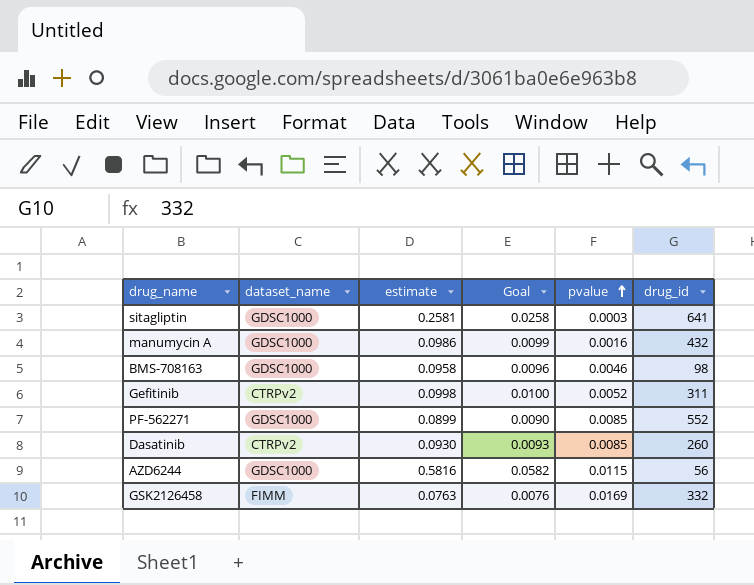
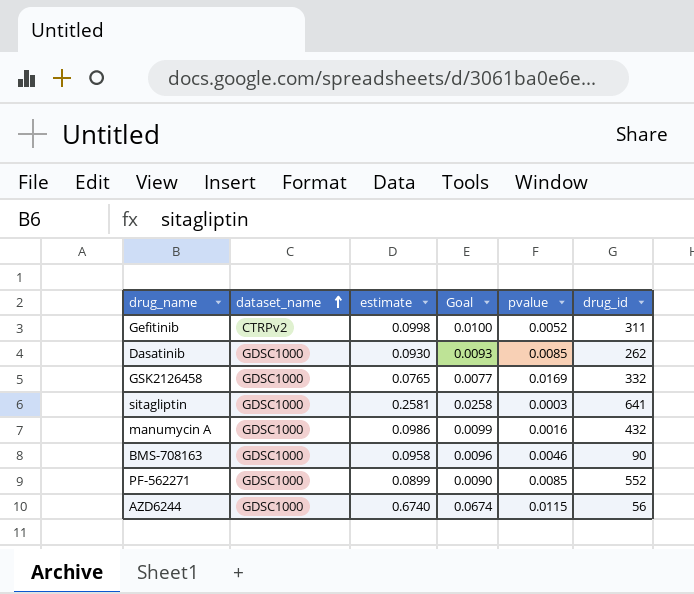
row order: pvalue ascending -> dataset_name ascending
Dasatinib | dataset_name: CTRPv2 -> GDSC1000
Dasatinib | drug_id: 260 -> 262
GSK2126458 | dataset_name: FIMM -> GDSC1000
GSK2126458 | estimate: 0.0763 -> 0.0765
GSK2126458 | Goal: 0.0076 -> 0.0077
BMS-708163 | drug_id: 98 -> 90
AZD6244 | estimate: 0.5816 -> 0.6740
AZD6244 | Goal: 0.0582 -> 0.0674

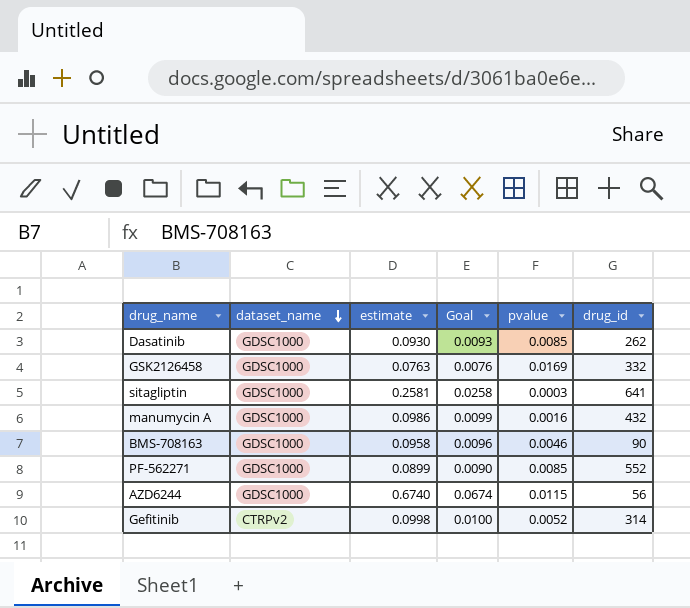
row order: dataset_name ascending -> dataset_name descending
GSK2126458 | estimate: 0.0765 -> 0.0763
GSK2126458 | Goal: 0.0077 -> 0.0076
Gefitinib | drug_id: 311 -> 314

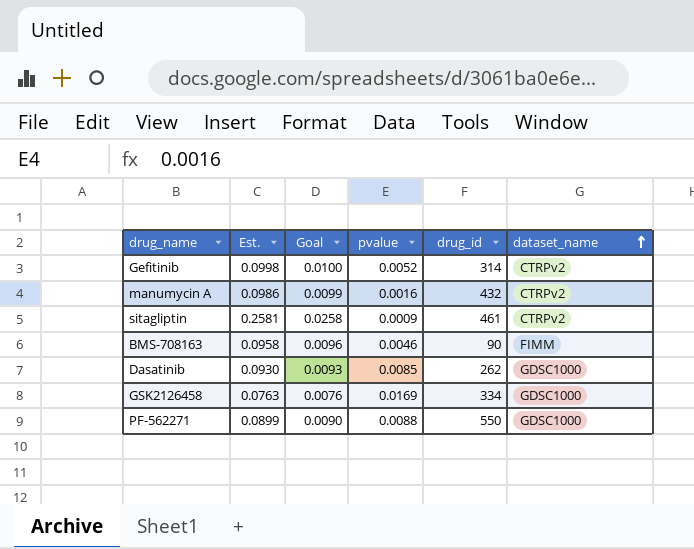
row order: dataset_name descending -> dataset_name ascending
column name: estimate -> Est.
column dataset_name | position: 2 -> 6
row AZD6244: GDSC1000 | 0.6740 | 0.0674 | 0.0115 | 56 -> none
manumycin A | dataset_name: GDSC1000 -> CTRPv2
sitagliptin | pvalue: 0.0003 -> 0.0009
sitagliptin | drug_id: 641 -> 461
sitagliptin | dataset_name: GDSC1000 -> CTRPv2
BMS-708163 | dataset_name: GDSC1000 -> FIMM
GSK2126458 | drug_id: 332 -> 334
PF-562271 | pvalue: 0.0085 -> 0.0088
PF-562271 | drug_id: 552 -> 550

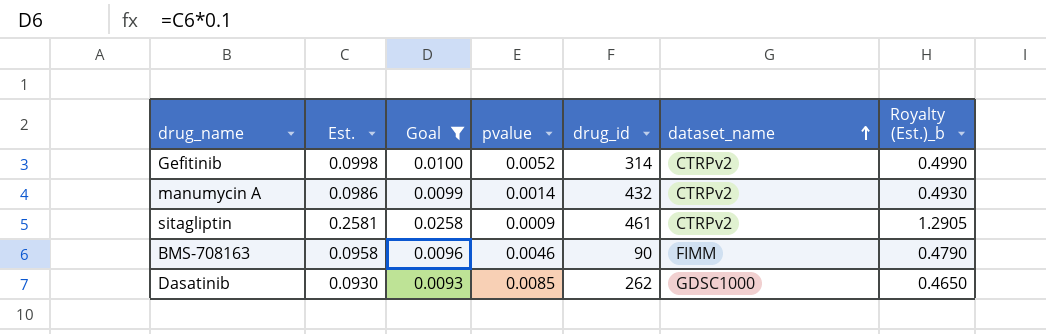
filter: none -> Goal >= 0.0093
column Royalty (Est.)_b | formula: none -> [Est.] * 5
manumycin A | pvalue: 0.0016 -> 0.0014

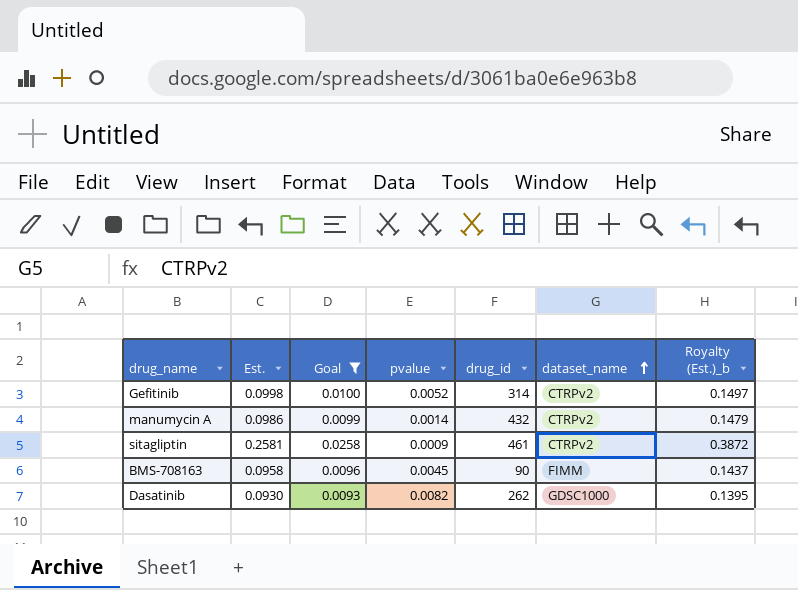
column Royalty (Est.)_b | formula: [Est.] * 5 -> [Est.] * 1.5
BMS-708163 | pvalue: 0.0046 -> 0.0045
Dasatinib | pvalue: 0.0085 -> 0.0082

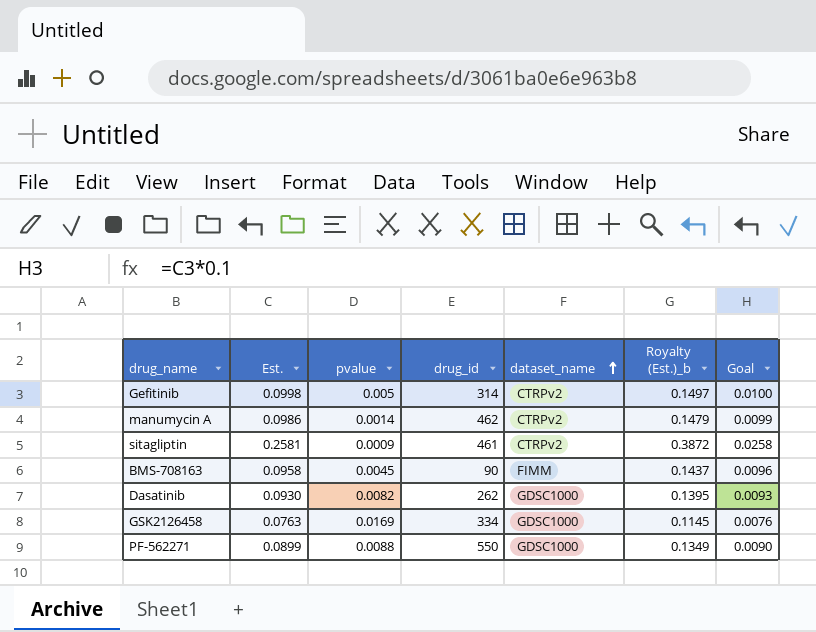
filter: Goal >= 0.0093 -> none
column Goal | position: 3 -> 7
Gefitinib | pvalue: 0.0052 -> 0.005
manumycin A | drug_id: 432 -> 462

